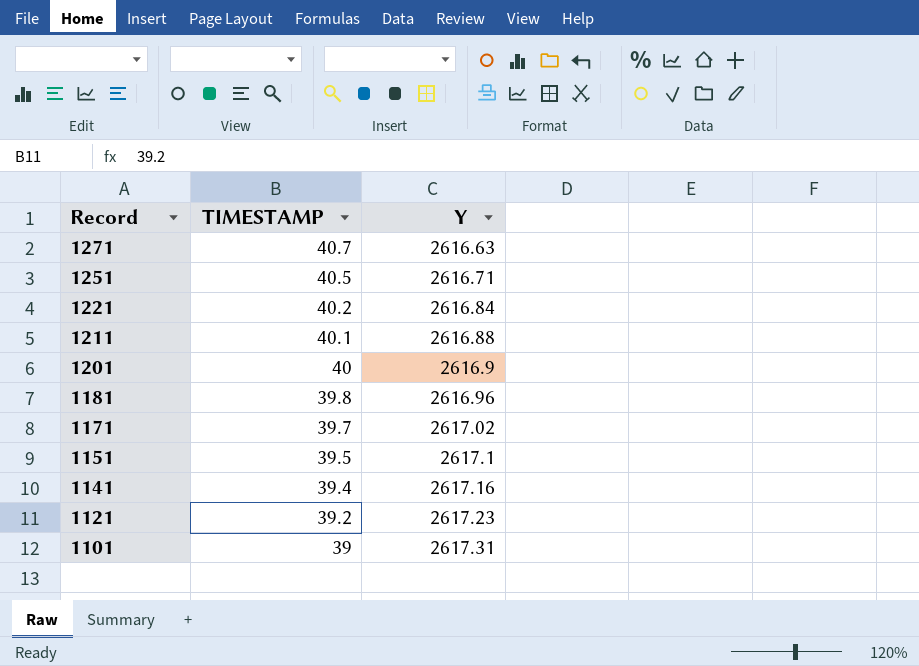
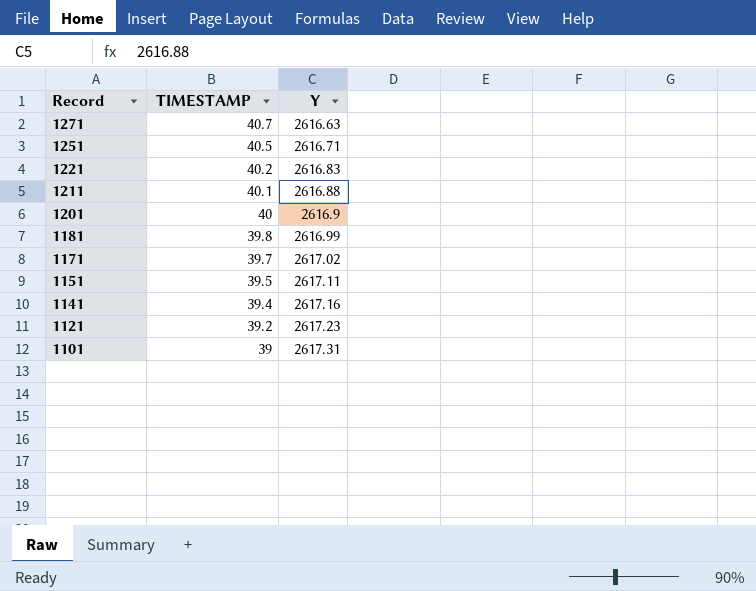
1221 | Y: 2616.84 -> 2616.83
1181 | Y: 2616.96 -> 2616.99
1151 | Y: 2617.1 -> 2617.11

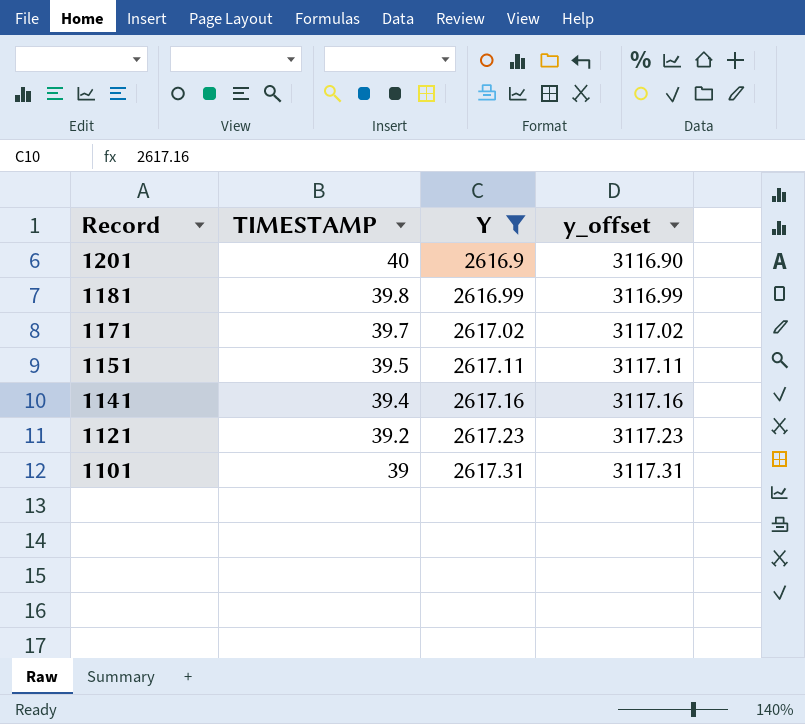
filter: none -> Y >= 2616.9
column y_offset | formula: none -> [Y] + 500

